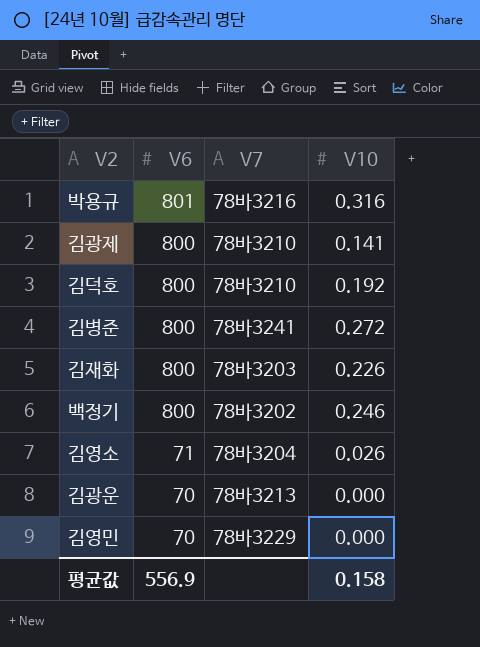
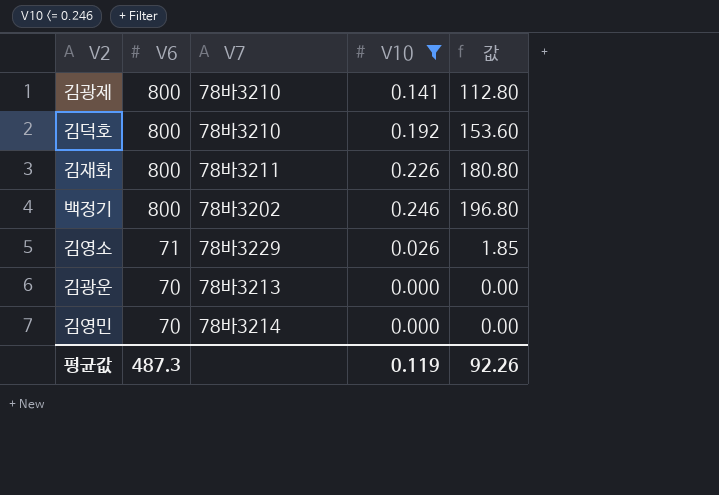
filter: none -> V10 <= 0.246
column 값 | formula: none -> [V6] * [V10]
김재화 | V7: 78바3203 -> 78바3211
김영소 | V7: 78바3204 -> 78바3229
김영민 | V7: 78바3229 -> 78바3214
평균값 | V6: 556.9 -> 487.3
평균값 | V10: 0.158 -> 0.119

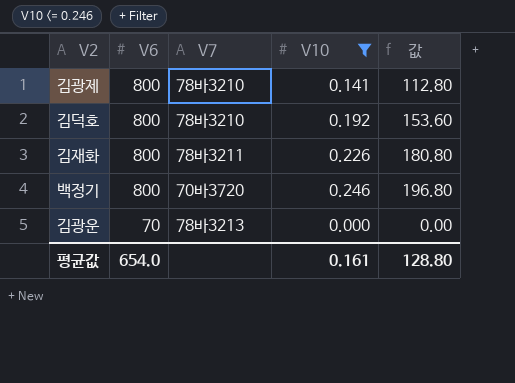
row 김영소: 71 | 78바3229 | 0.026 | 1.85 -> none
row 김영민: 70 | 78바3214 | 0.000 | 0.00 -> none
백정기 | V7: 78바3202 -> 70바3720
평균값 | V6: 487.3 -> 654.0
평균값 | V10: 0.119 -> 0.161
평균값 | 값: 92.26 -> 128.80

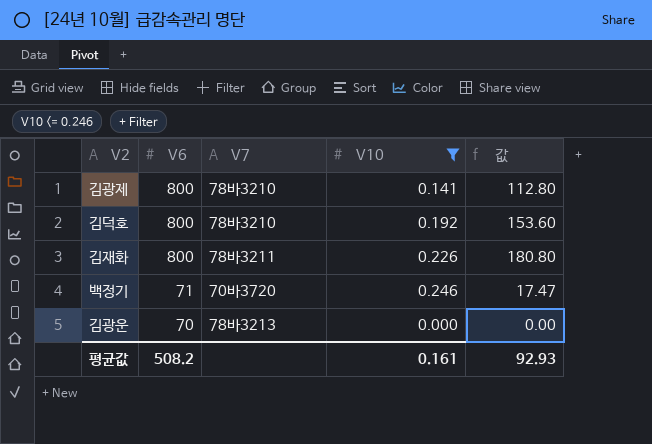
백정기 | V6: 800 -> 71
백정기 | 값: 196.80 -> 17.47
평균값 | V6: 654.0 -> 508.2
평균값 | 값: 128.80 -> 92.93

